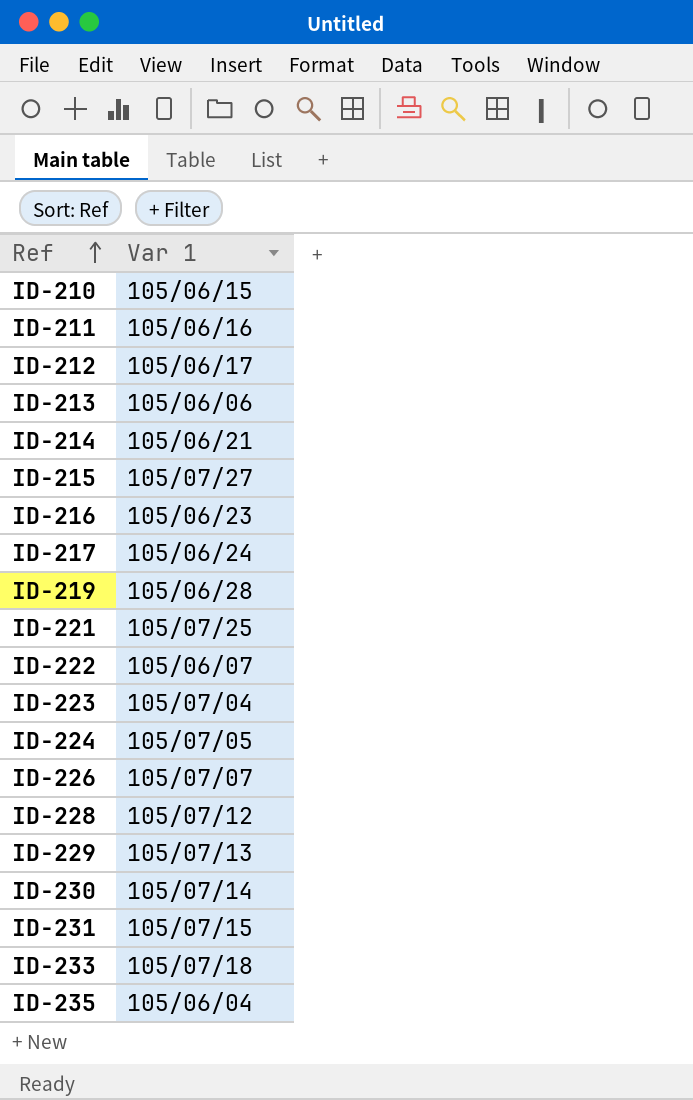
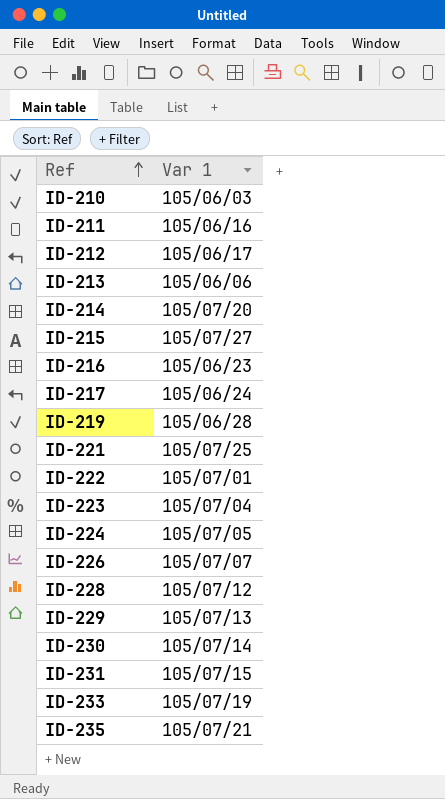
ID-210 | Var 1: 105/06/15 -> 105/06/03
ID-214 | Var 1: 105/06/21 -> 105/07/20
ID-222 | Var 1: 105/06/07 -> 105/07/01
ID-233 | Var 1: 105/07/18 -> 105/07/19
ID-235 | Var 1: 105/06/04 -> 105/07/21

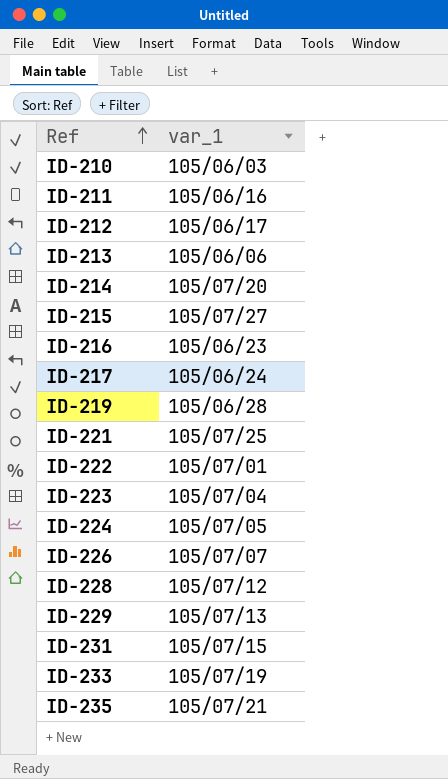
column name: Var 1 -> var_1
row ID-230: 105/07/14 -> none

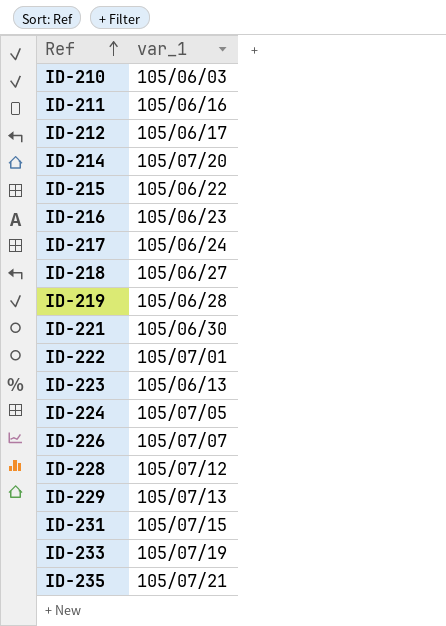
row ID-213: 105/06/06 -> none
ID-215 | var_1: 105/07/27 -> 105/06/22
row ID-218: none -> 105/06/27
ID-221 | var_1: 105/07/25 -> 105/06/30
ID-223 | var_1: 105/07/04 -> 105/06/13

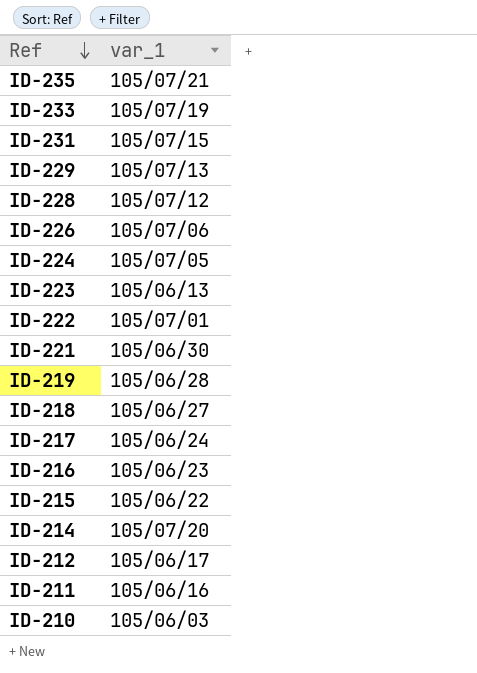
row order: Ref ascending -> Ref descending
ID-226 | var_1: 105/07/07 -> 105/07/06

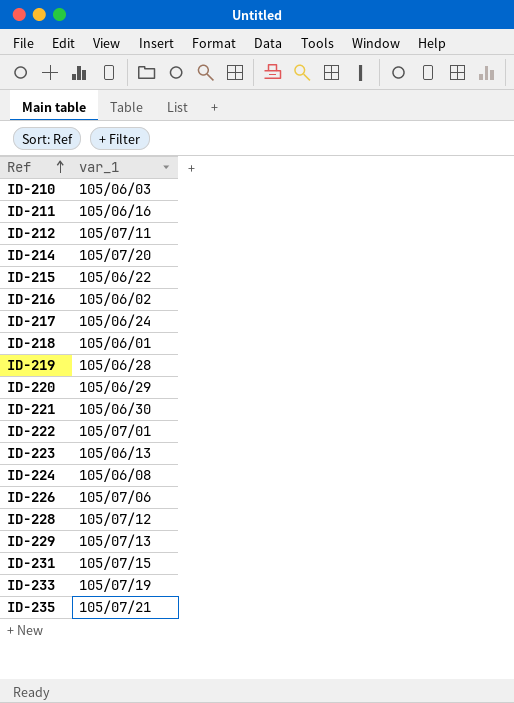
row order: Ref descending -> Ref ascending
ID-212 | var_1: 105/06/17 -> 105/07/11
ID-216 | var_1: 105/06/23 -> 105/06/02
ID-218 | var_1: 105/06/27 -> 105/06/01
row ID-220: none -> 105/06/29
ID-224 | var_1: 105/07/05 -> 105/06/08

